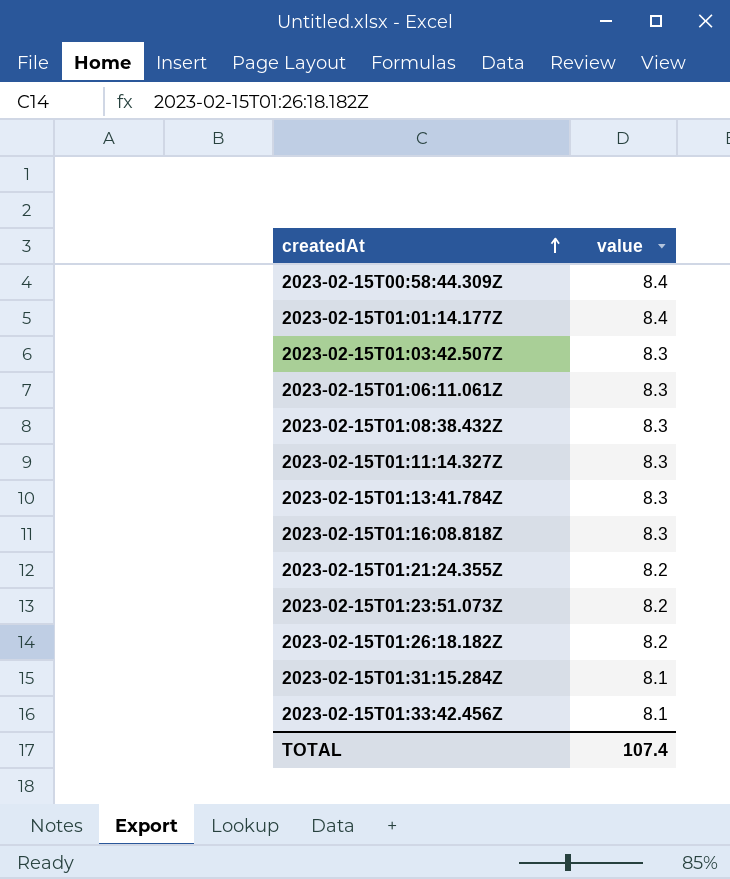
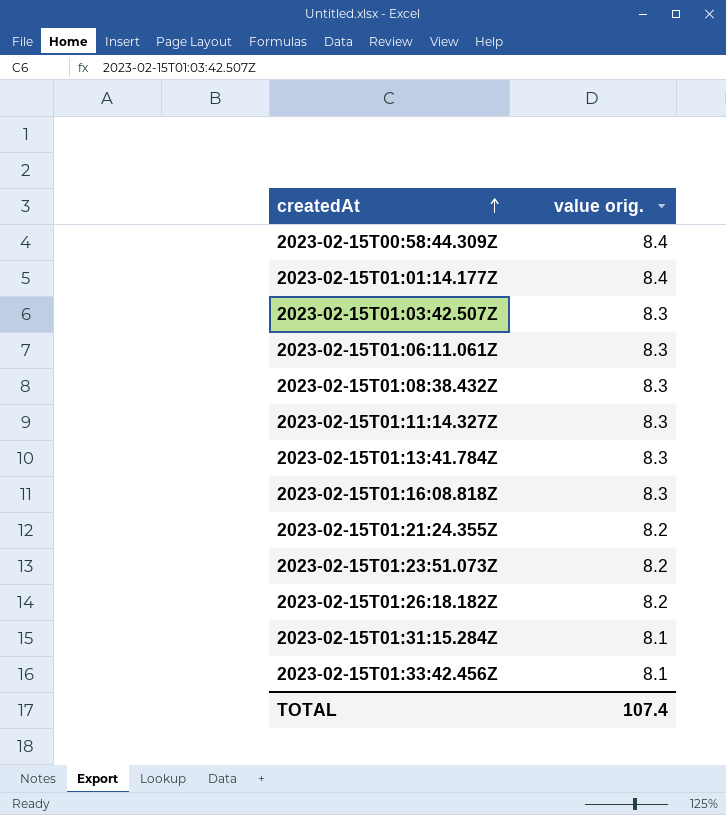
column name: value -> value orig.

